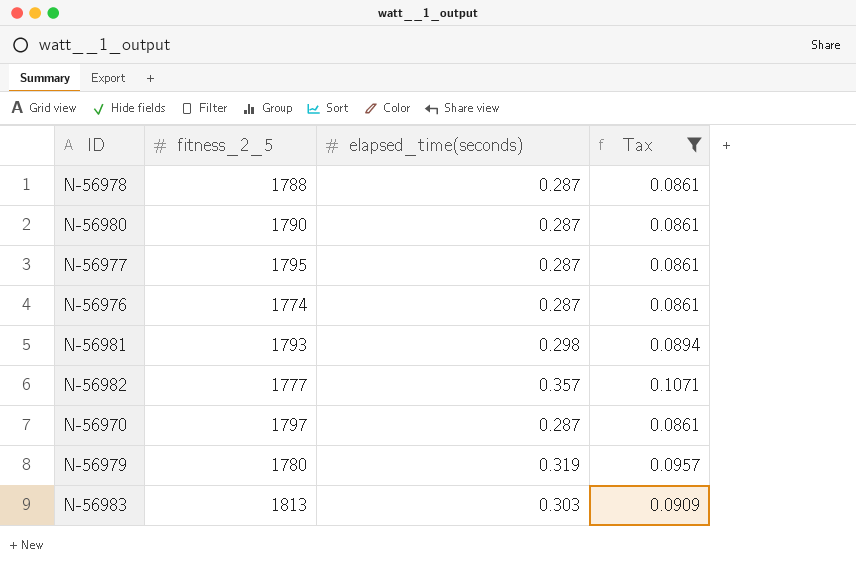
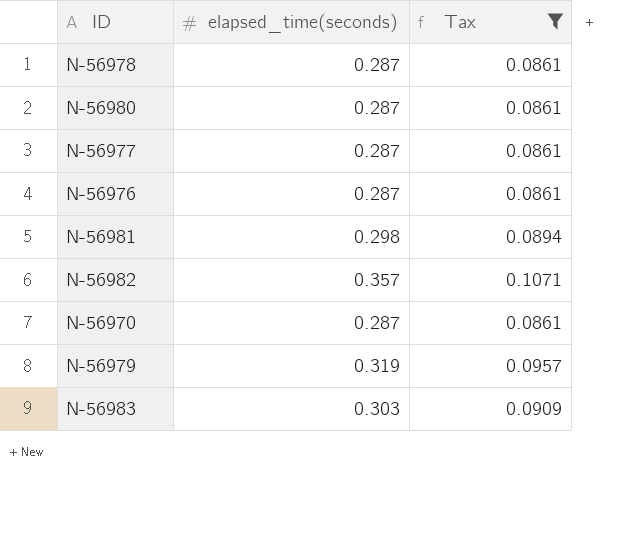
column fitness_2_5 | position: 2 -> none

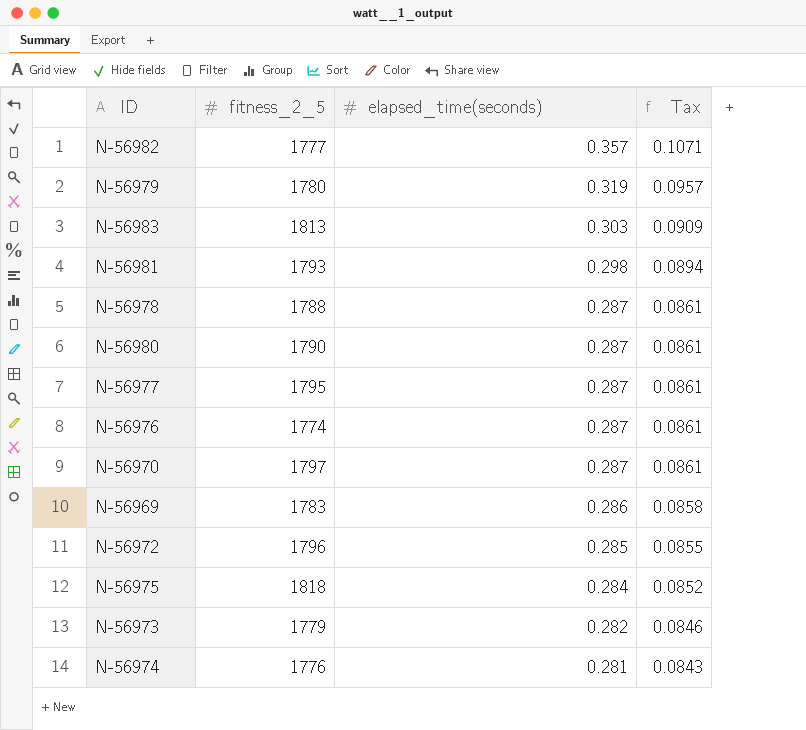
filter: Tax >= 0.0861 -> none
row order: none -> elapsed_time(seconds) descending
column fitness_2_5 | position: none -> 2

